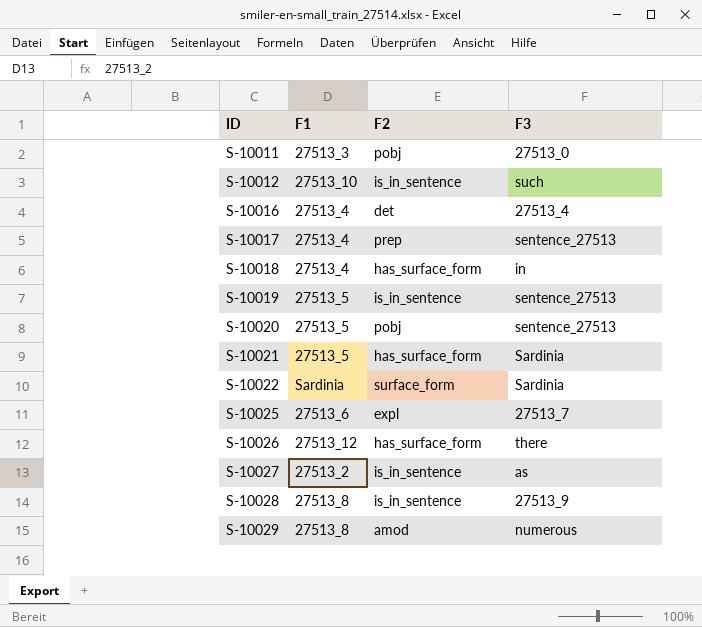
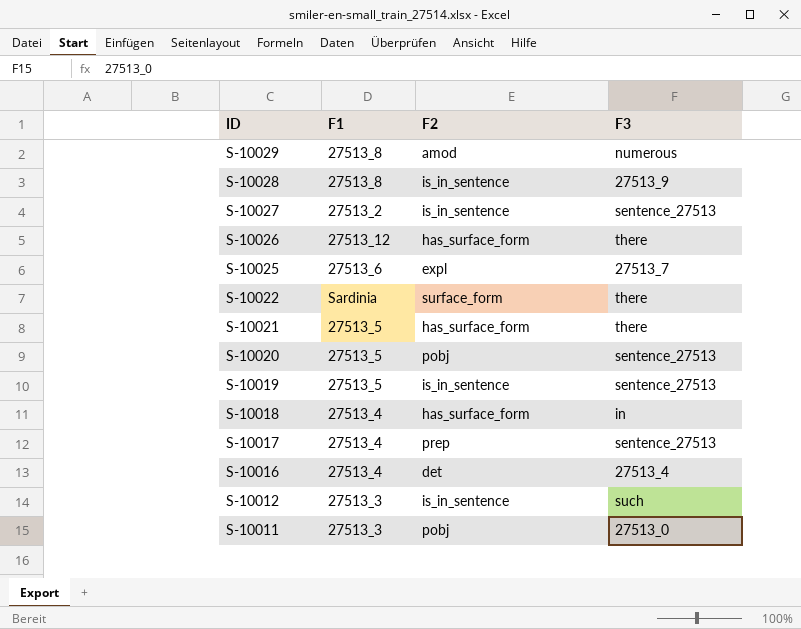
row order: ID ascending -> ID descending
S-10027 | F3: as -> sentence_27513
S-10022 | F3: Sardinia -> there
S-10021 | F3: Sardinia -> there
S-10012 | F1: 27513_10 -> 27513_3

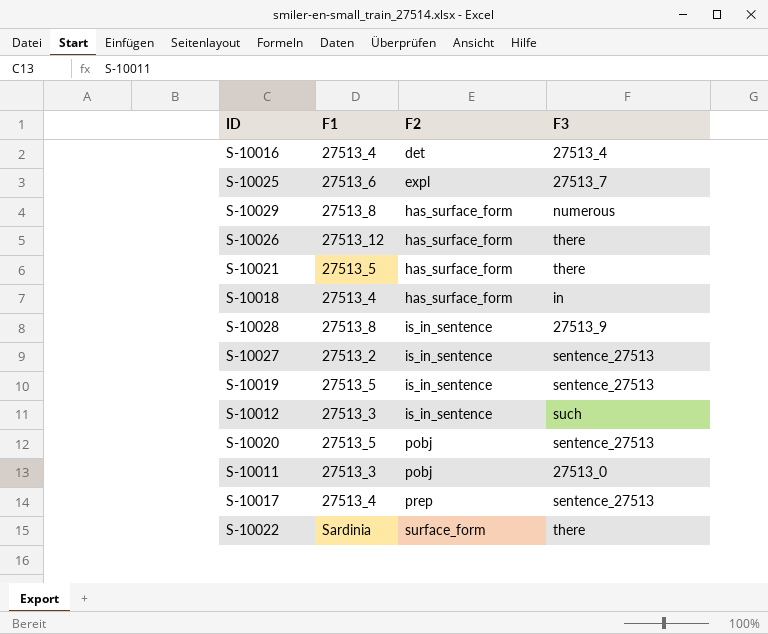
row order: ID descending -> F2 ascending
S-10029 | F2: amod -> has_surface_form

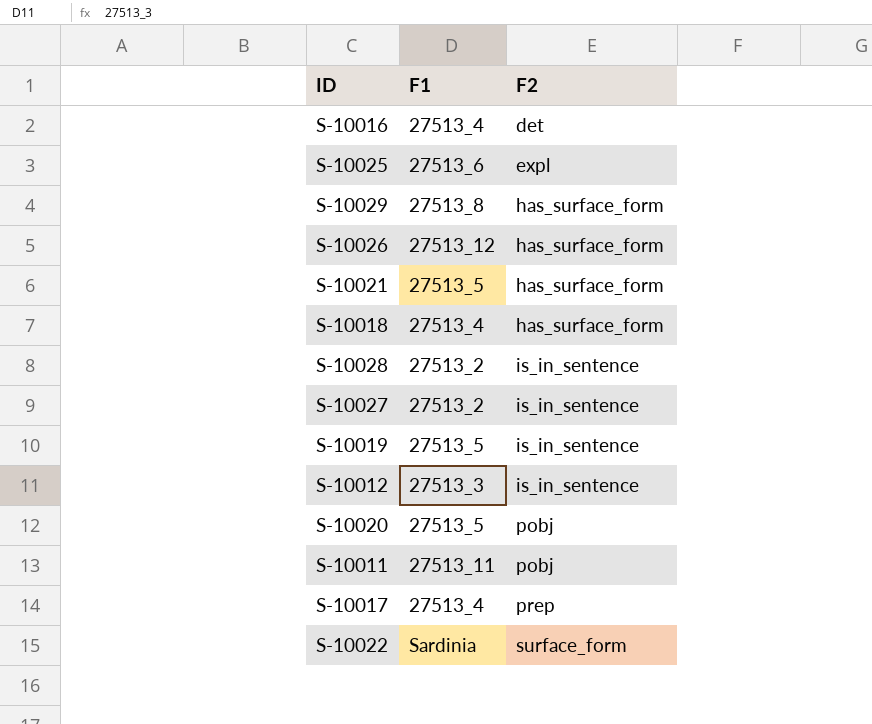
column F3 | position: 4 -> none
S-10028 | F1: 27513_8 -> 27513_2
S-10011 | F1: 27513_3 -> 27513_11

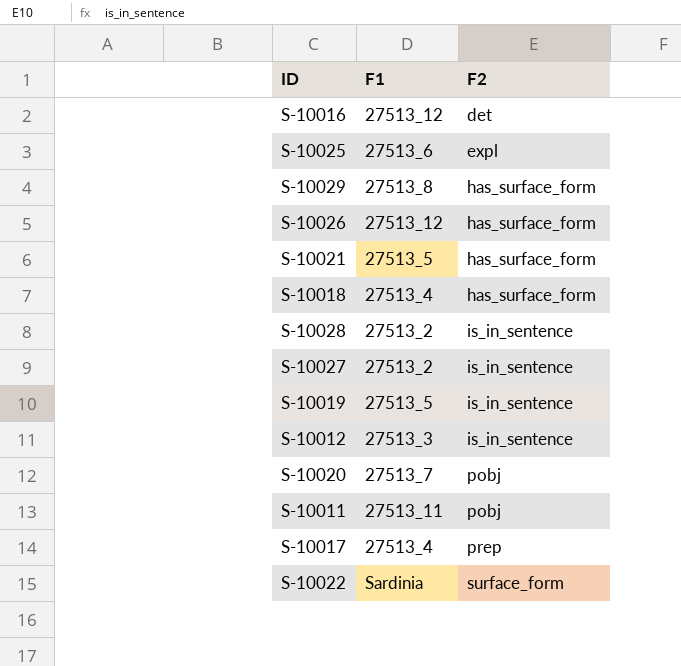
S-10016 | F1: 27513_4 -> 27513_12
S-10020 | F1: 27513_5 -> 27513_7

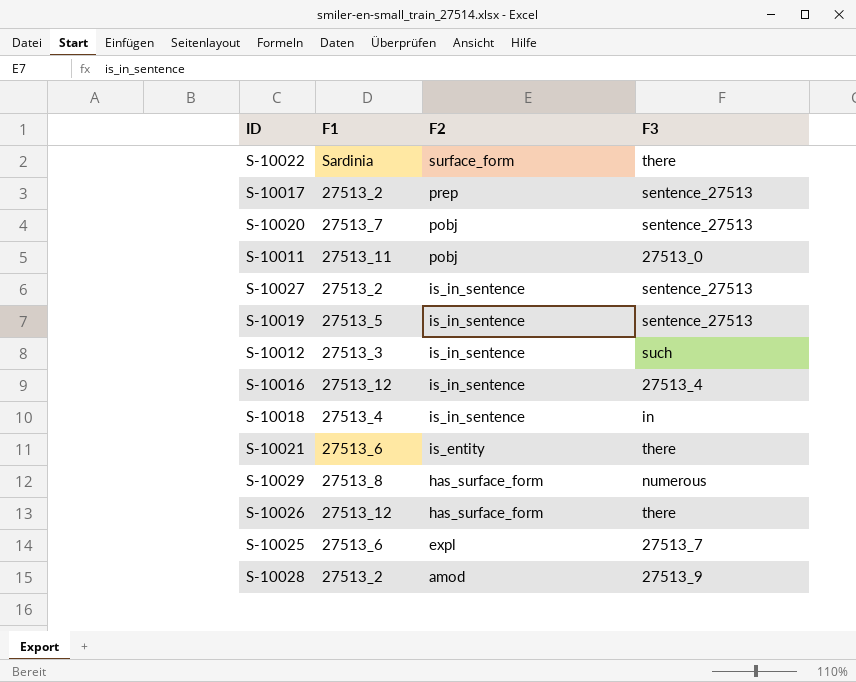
row order: F2 ascending -> F2 descending
column F3 | position: none -> 4
S-10017 | F1: 27513_4 -> 27513_2
S-10016 | F2: det -> is_in_sentence
S-10018 | F2: has_surface_form -> is_in_sentence
S-10021 | F1: 27513_5 -> 27513_6
S-10021 | F2: has_surface_form -> is_entity
S-10028 | F2: is_in_sentence -> amod

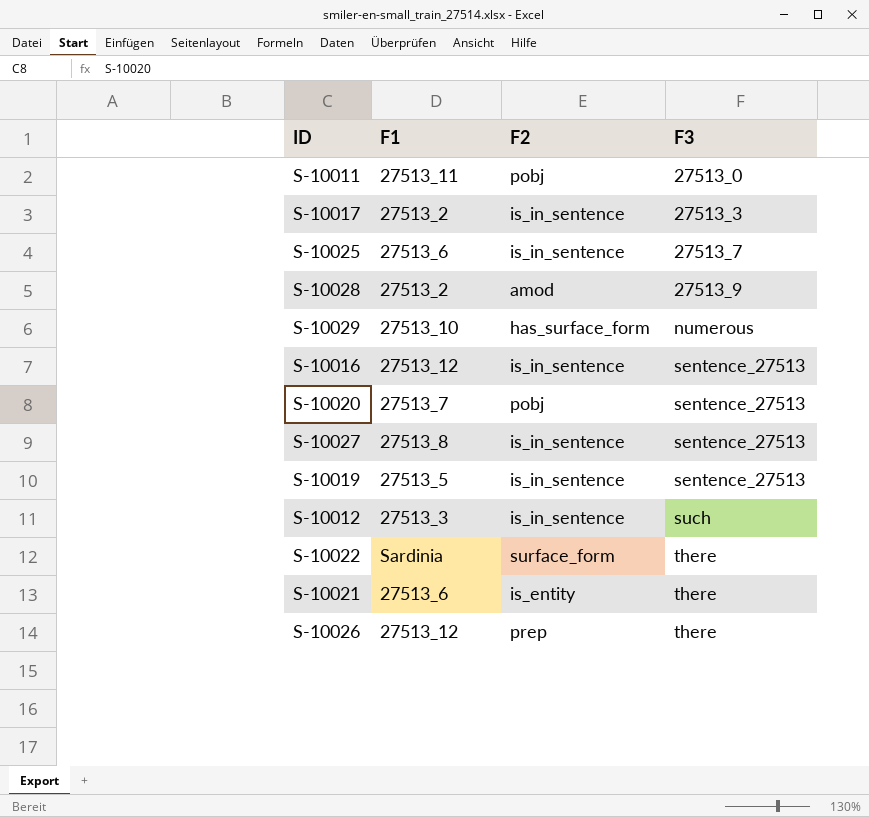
row order: F2 descending -> F3 ascending
row S-10018: 27513_4 | is_in_sentence | in -> none
S-10017 | F2: prep -> is_in_sentence
S-10017 | F3: sentence_27513 -> 27513_3
S-10025 | F2: expl -> is_in_sentence
S-10029 | F1: 27513_8 -> 27513_10
S-10016 | F3: 27513_4 -> sentence_27513
S-10027 | F1: 27513_2 -> 27513_8
S-10026 | F2: has_surface_form -> prep

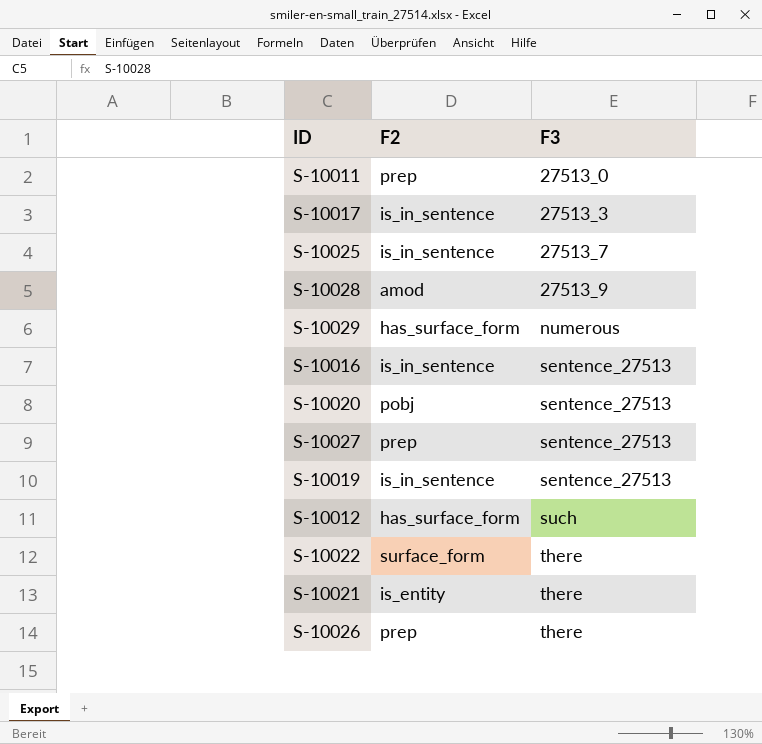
column F1 | position: 2 -> none
S-10011 | F2: pobj -> prep
S-10027 | F2: is_in_sentence -> prep
S-10012 | F2: is_in_sentence -> has_surface_form

